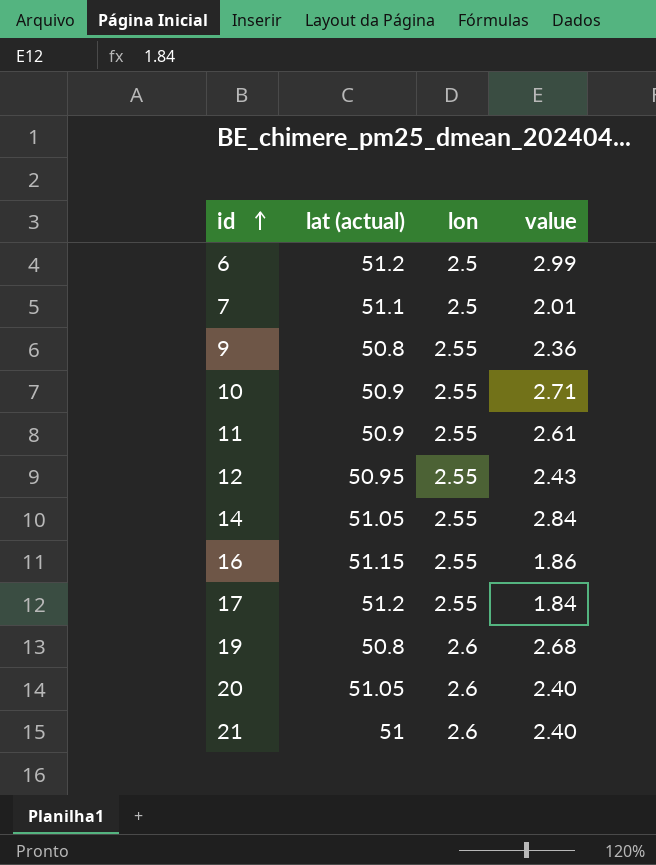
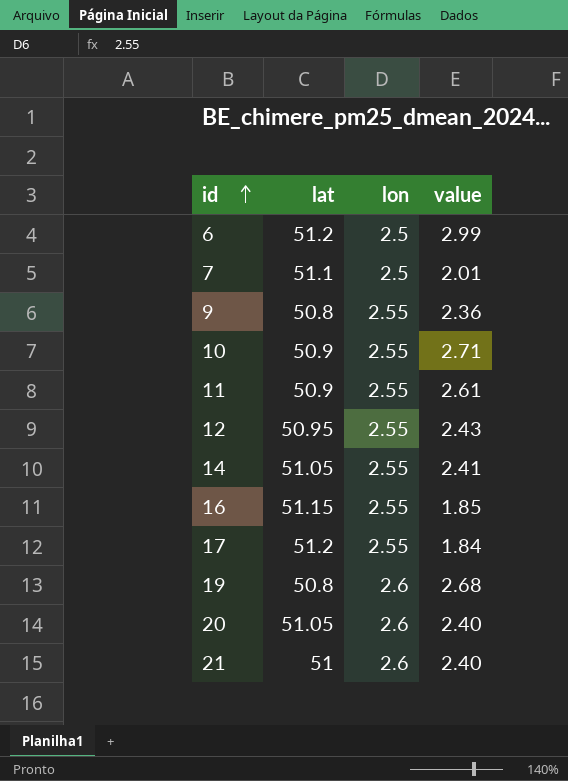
column name: lat (actual) -> lat
14 | value: 2.84 -> 2.41
16 | value: 1.86 -> 1.85

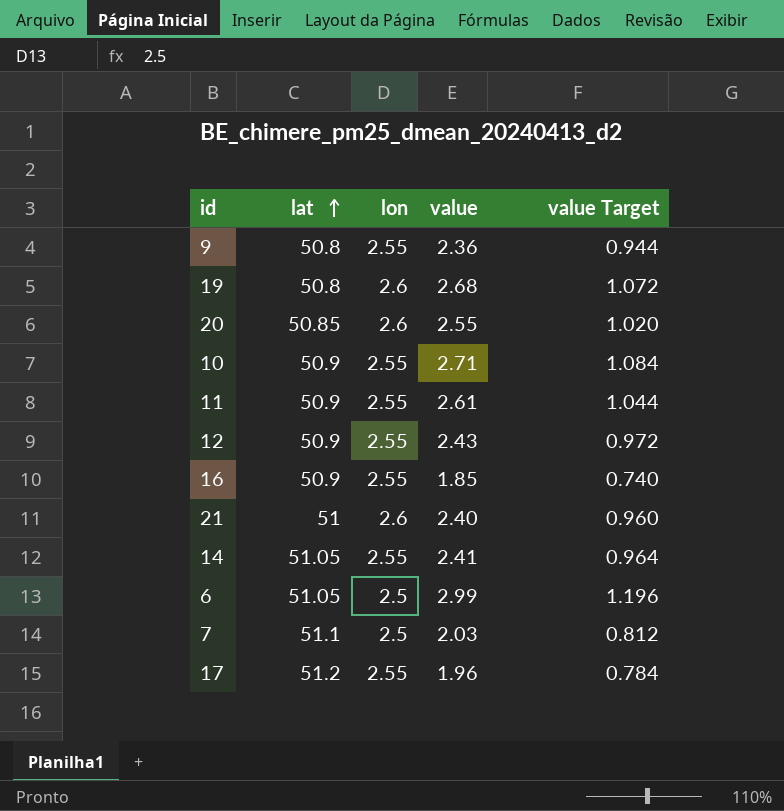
row order: id ascending -> lat ascending
column value Target | formula: none -> [value] * 0.4
20 | lat: 51.05 -> 50.85
20 | value: 2.40 -> 2.55
12 | lat: 50.95 -> 50.9
16 | lat: 51.15 -> 50.9
6 | lat: 51.2 -> 51.05
7 | value: 2.01 -> 2.03
17 | value: 1.84 -> 1.96

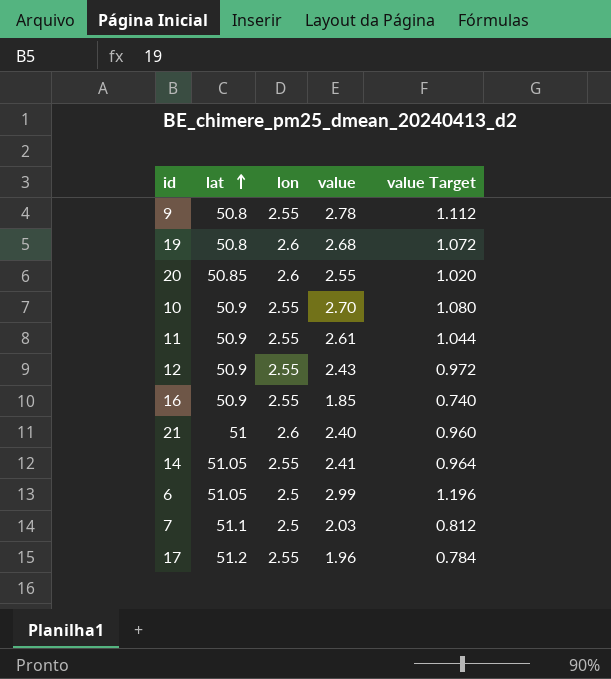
9 | value: 2.36 -> 2.78
9 | value Target: 0.944 -> 1.112
10 | value: 2.71 -> 2.70
10 | value Target: 1.084 -> 1.080

